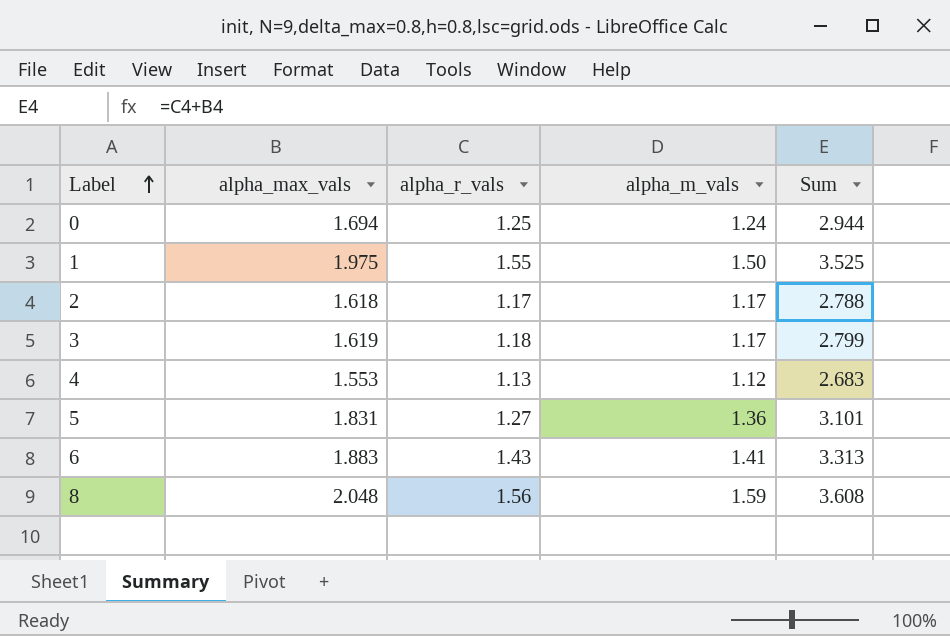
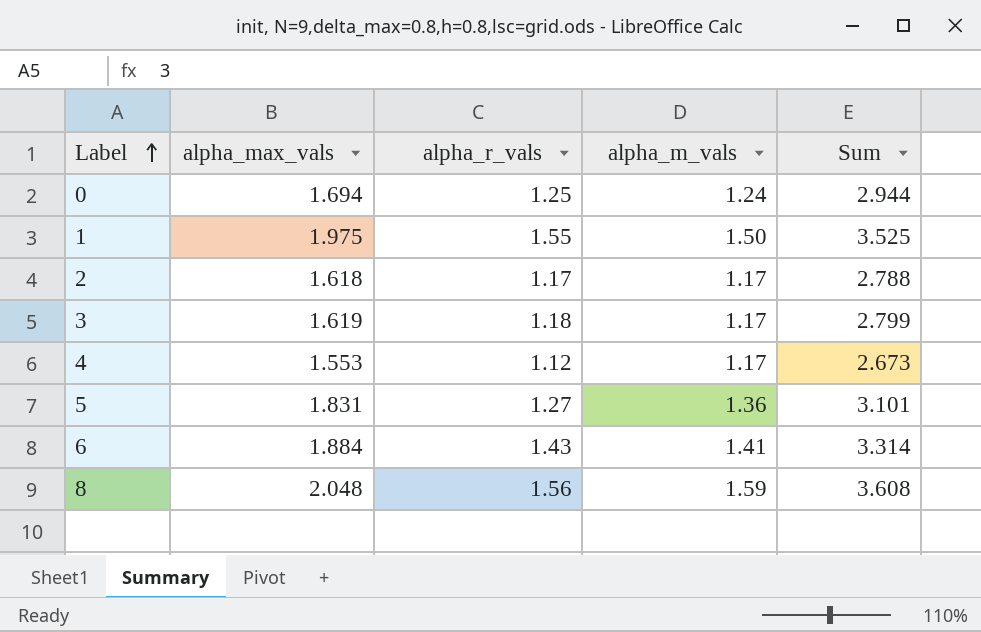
4 | alpha_r_vals: 1.13 -> 1.12
4 | alpha_m_vals: 1.12 -> 1.17
4 | Sum: 2.683 -> 2.673
6 | alpha_max_vals: 1.883 -> 1.884
6 | Sum: 3.313 -> 3.314

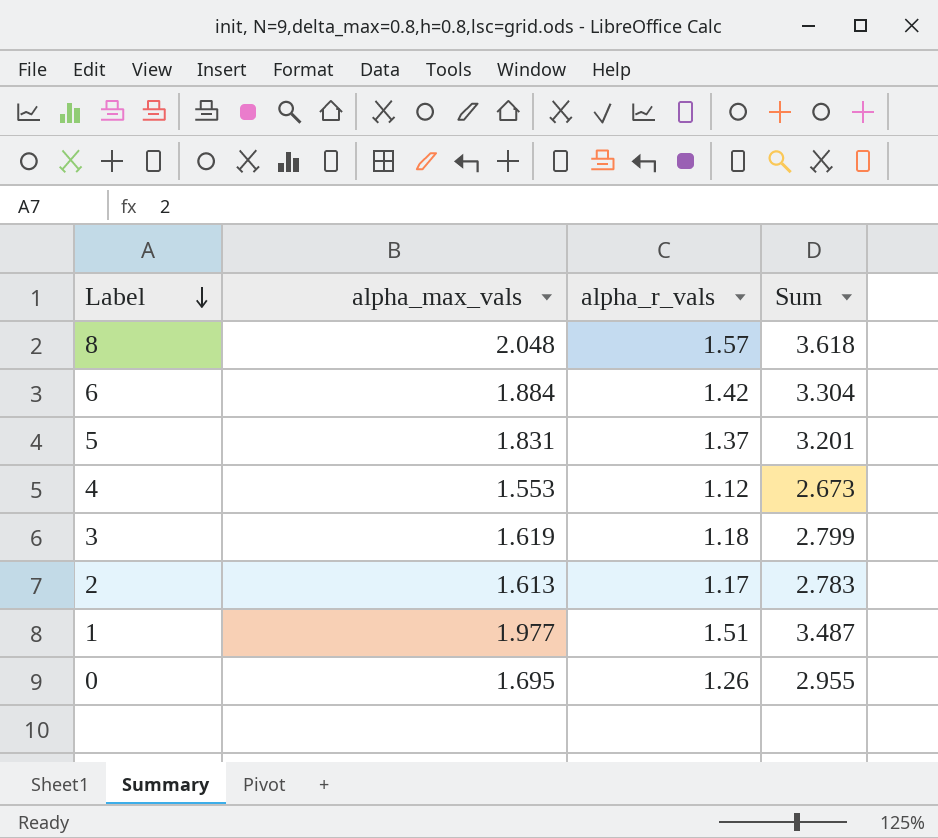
row order: Label ascending -> Label descending
column alpha_m_vals | position: 4 -> none
8 | alpha_r_vals: 1.56 -> 1.57
8 | Sum: 3.608 -> 3.618
6 | alpha_r_vals: 1.43 -> 1.42
6 | Sum: 3.314 -> 3.304
5 | alpha_r_vals: 1.27 -> 1.37
5 | Sum: 3.101 -> 3.201
2 | alpha_max_vals: 1.618 -> 1.613
2 | Sum: 2.788 -> 2.783
1 | alpha_max_vals: 1.975 -> 1.977
1 | alpha_r_vals: 1.55 -> 1.51
1 | Sum: 3.525 -> 3.487
0 | alpha_max_vals: 1.694 -> 1.695
0 | alpha_r_vals: 1.25 -> 1.26
0 | Sum: 2.944 -> 2.955

